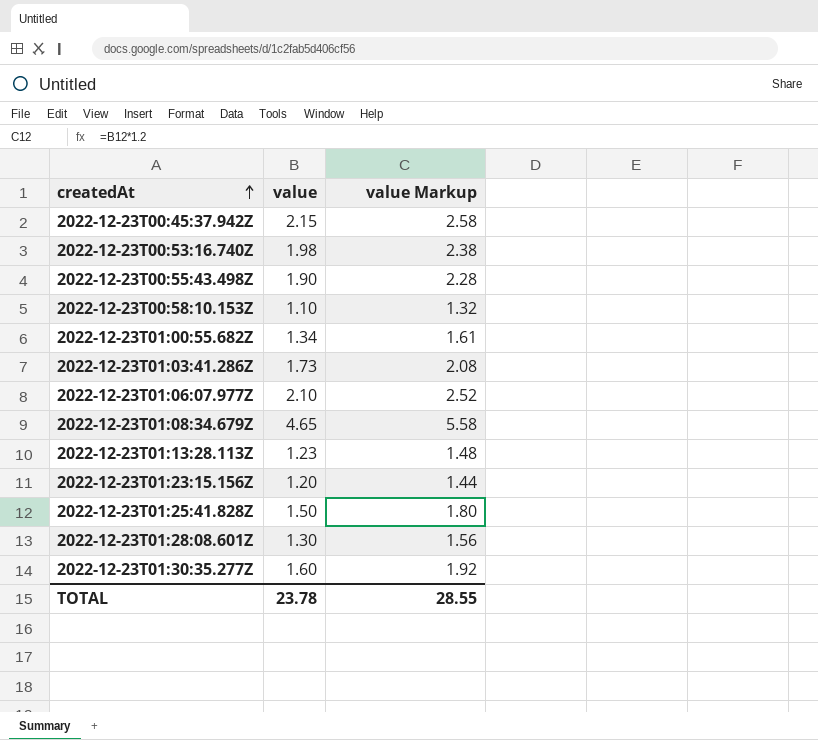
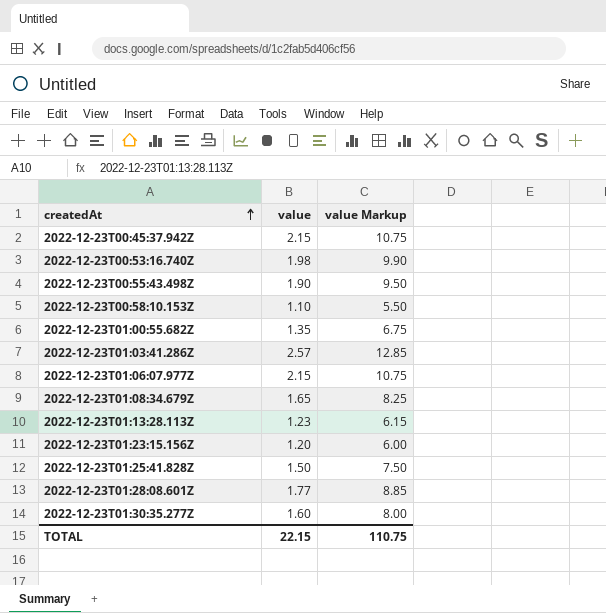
column value Markup | formula: [value] * 1.2 -> [value] * 5
2022-12-23T01:00:55.682Z | value: 1.34 -> 1.35
2022-12-23T01:03:41.286Z | value: 1.73 -> 2.57
2022-12-23T01:06:07.977Z | value: 2.10 -> 2.15
2022-12-23T01:08:34.679Z | value: 4.65 -> 1.65
2022-12-23T01:28:08.601Z | value: 1.30 -> 1.77
TOTAL | value: 23.78 -> 22.15
TOTAL | value Markup: 28.55 -> 110.75

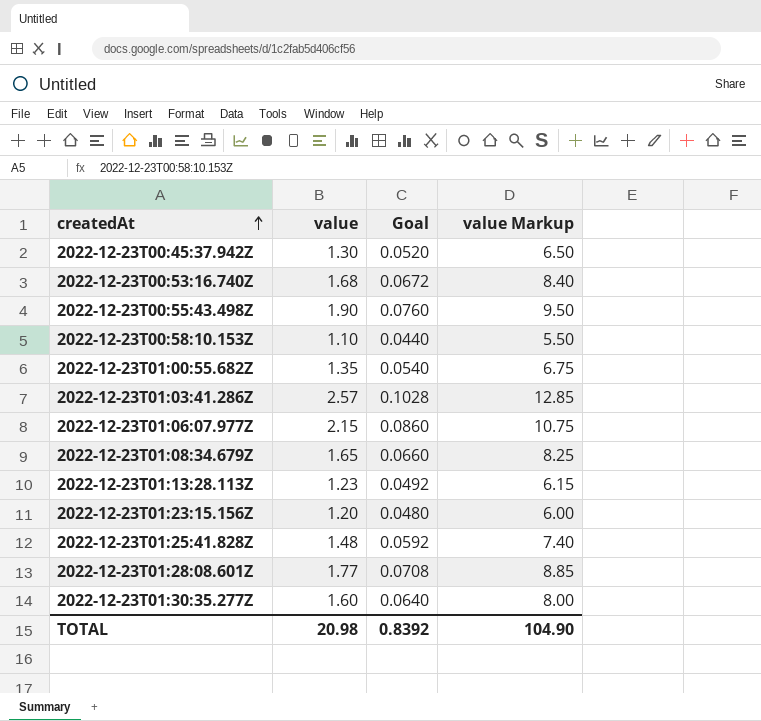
column Goal | formula: none -> [value] * 0.04
2022-12-23T00:45:37.942Z | value: 2.15 -> 1.30
2022-12-23T00:45:37.942Z | value Markup: 10.75 -> 6.50
2022-12-23T00:53:16.740Z | value: 1.98 -> 1.68
2022-12-23T00:53:16.740Z | value Markup: 9.90 -> 8.40
2022-12-23T01:25:41.828Z | value: 1.50 -> 1.48
2022-12-23T01:25:41.828Z | value Markup: 7.50 -> 7.40
TOTAL | value: 22.15 -> 20.98
TOTAL | value Markup: 110.75 -> 104.90

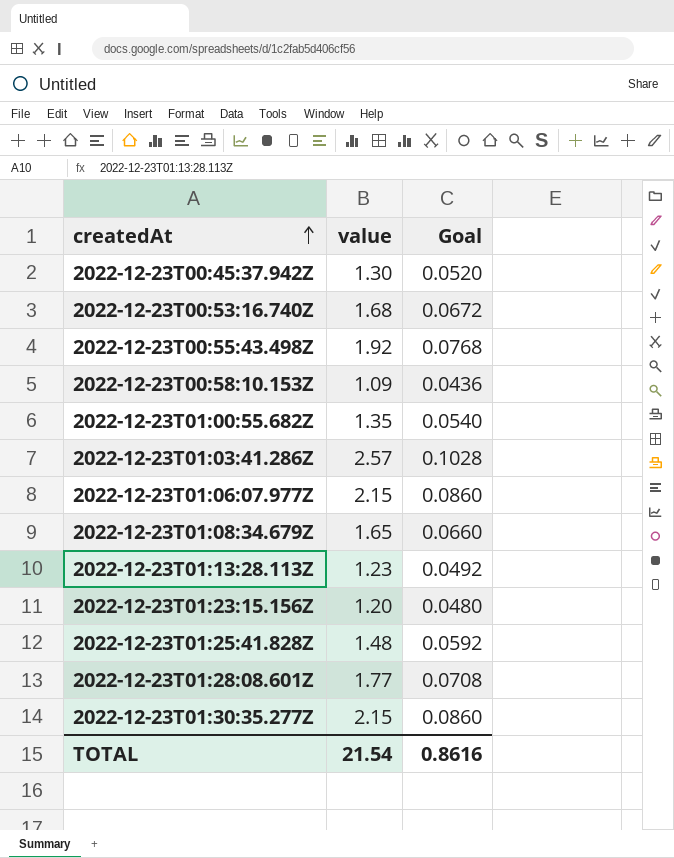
column value Markup | formula: [value] * 5 -> none
2022-12-23T00:55:43.498Z | value: 1.90 -> 1.92
2022-12-23T00:55:43.498Z | Goal: 0.0760 -> 0.0768
2022-12-23T00:58:10.153Z | value: 1.10 -> 1.09
2022-12-23T00:58:10.153Z | Goal: 0.0440 -> 0.0436
2022-12-23T01:30:35.277Z | value: 1.60 -> 2.15
2022-12-23T01:30:35.277Z | Goal: 0.0640 -> 0.0860
TOTAL | value: 20.98 -> 21.54
TOTAL | Goal: 0.8392 -> 0.8616

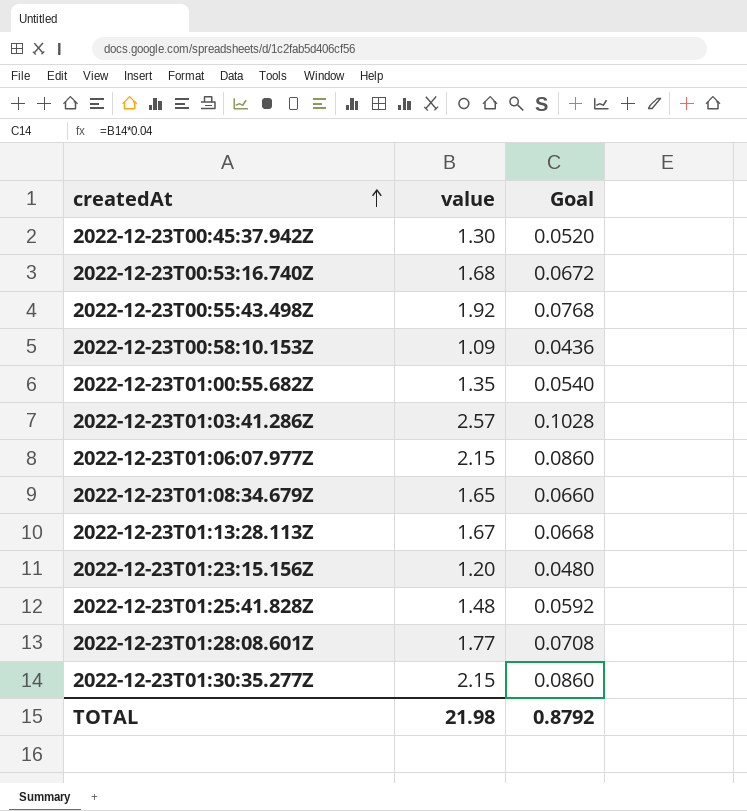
2022-12-23T01:13:28.113Z | value: 1.23 -> 1.67
2022-12-23T01:13:28.113Z | Goal: 0.0492 -> 0.0668
TOTAL | value: 21.54 -> 21.98
TOTAL | Goal: 0.8616 -> 0.8792

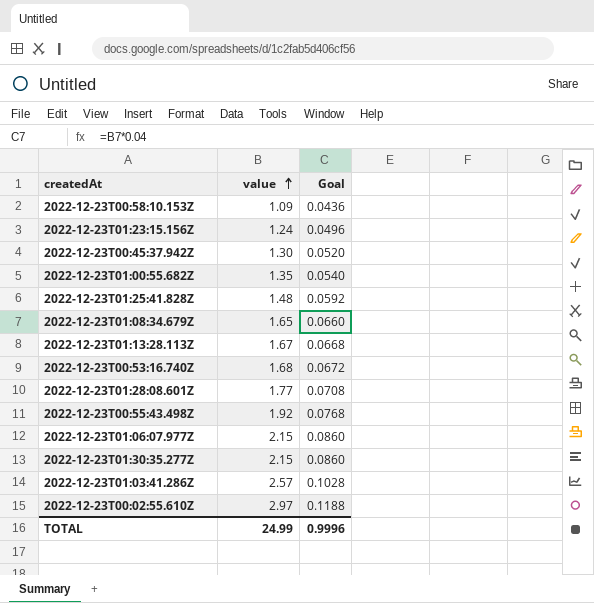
row order: createdAt ascending -> value ascending
2022-12-23T01:23:15.156Z | value: 1.20 -> 1.24
2022-12-23T01:23:15.156Z | Goal: 0.0480 -> 0.0496
row 2022-12-23T00:02:55.610Z: none -> 2.97 | 0.1188
TOTAL | value: 21.98 -> 24.99
TOTAL | Goal: 0.8792 -> 0.9996

